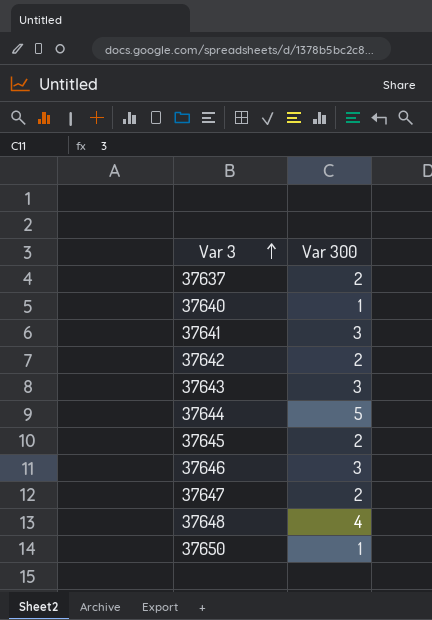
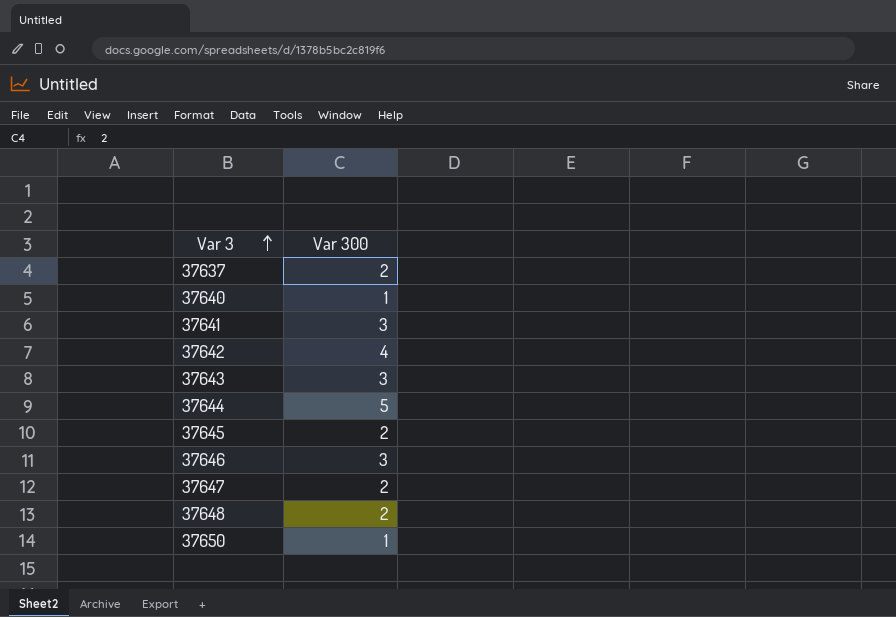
37642 | Var 300: 2 -> 4
37648 | Var 300: 4 -> 2

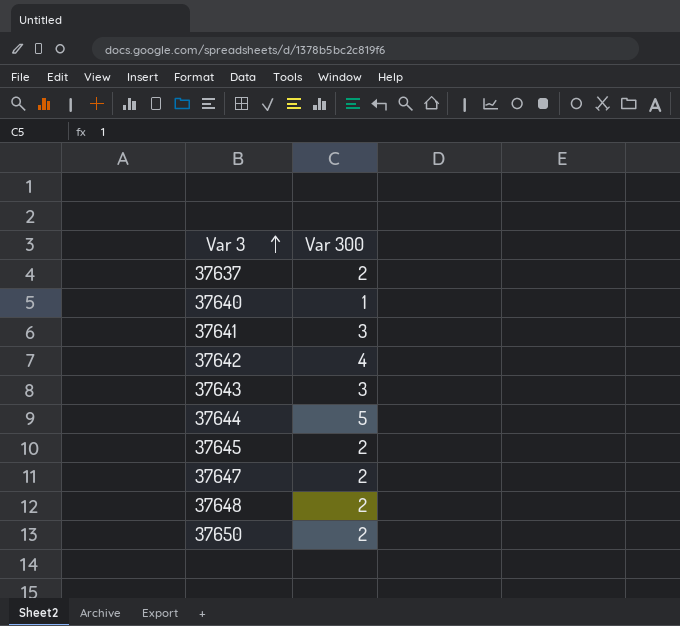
row 37646: 3 -> none
37650 | Var 300: 1 -> 2

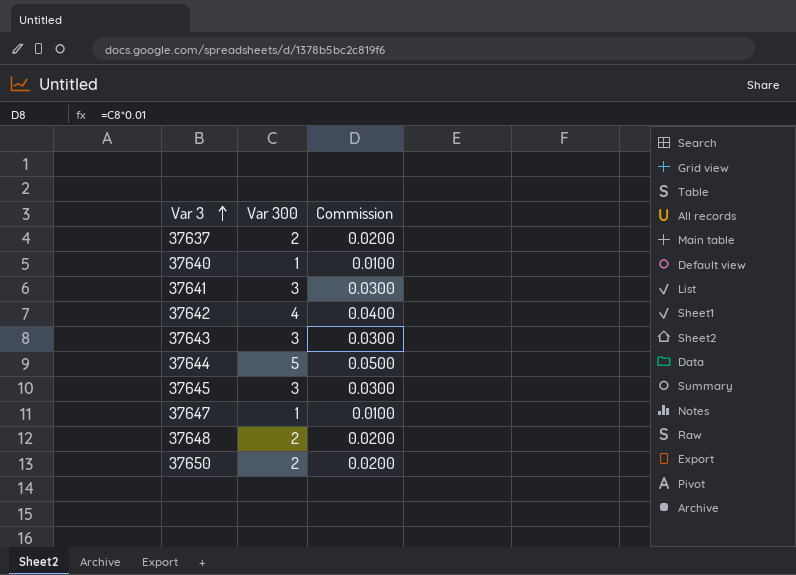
column Commission | formula: none -> [Var 300] * 0.01
37645 | Var 300: 2 -> 3
37647 | Var 300: 2 -> 1

